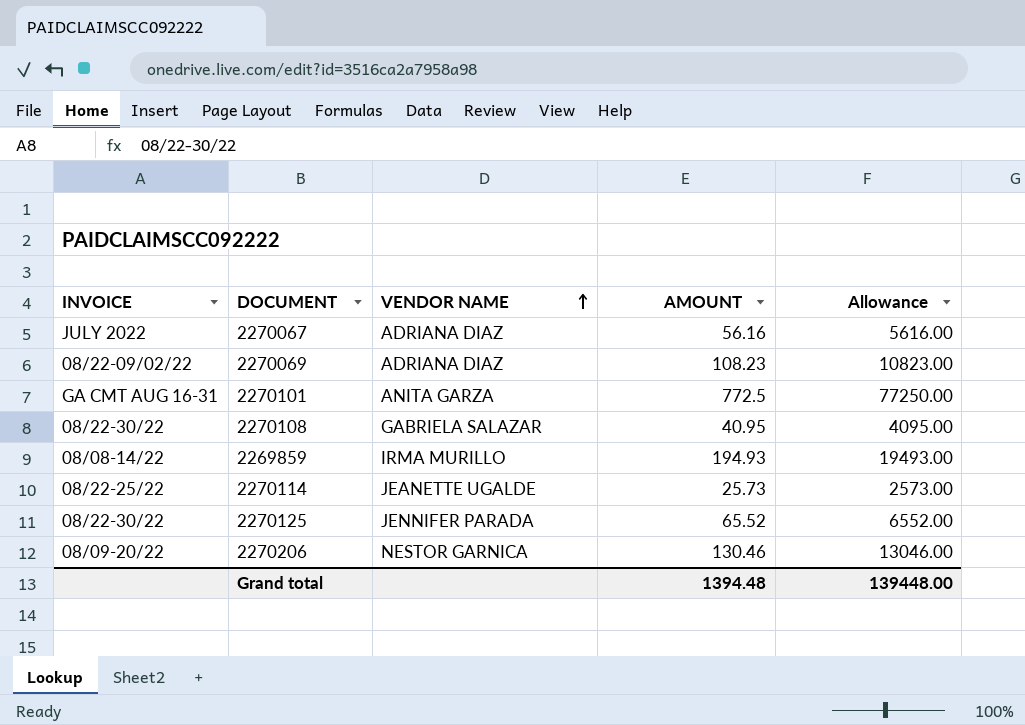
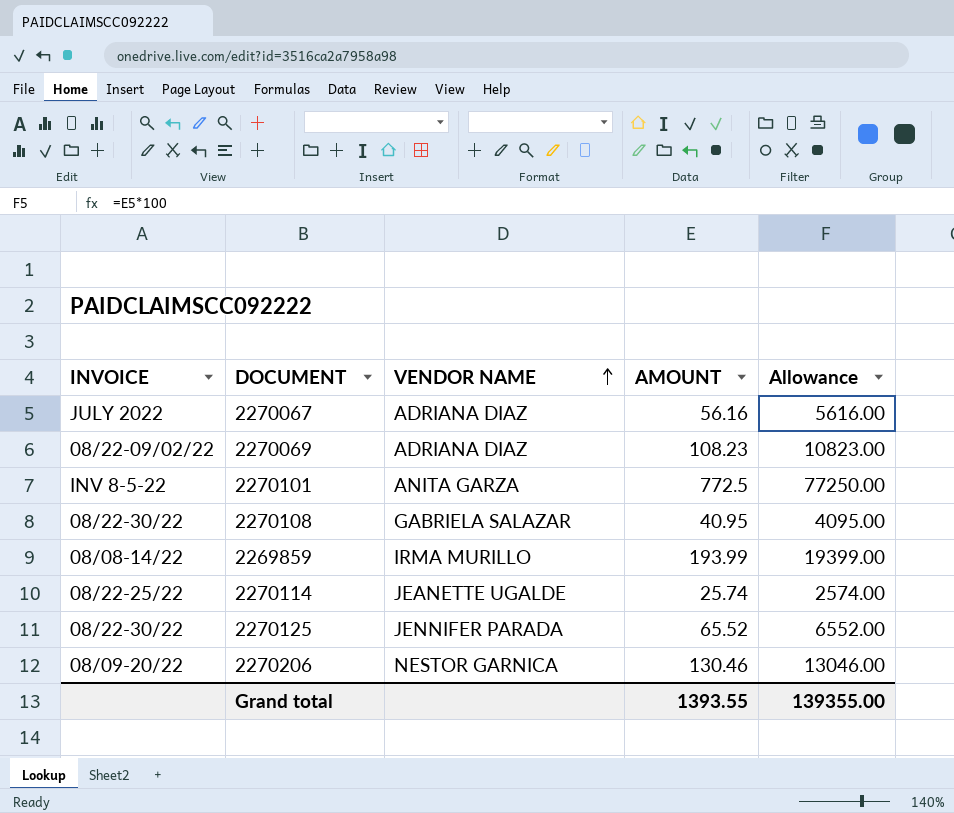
2270101 | INVOICE: GA CMT AUG 16-31 -> INV 8-5-22
2269859 | AMOUNT: 194.93 -> 193.99
2269859 | Allowance: 19493.00 -> 19399.00
2270114 | AMOUNT: 25.73 -> 25.74
2270114 | Allowance: 2573.00 -> 2574.00
Grand total | AMOUNT: 1394.48 -> 1393.55
Grand total | Allowance: 139448.00 -> 139355.00

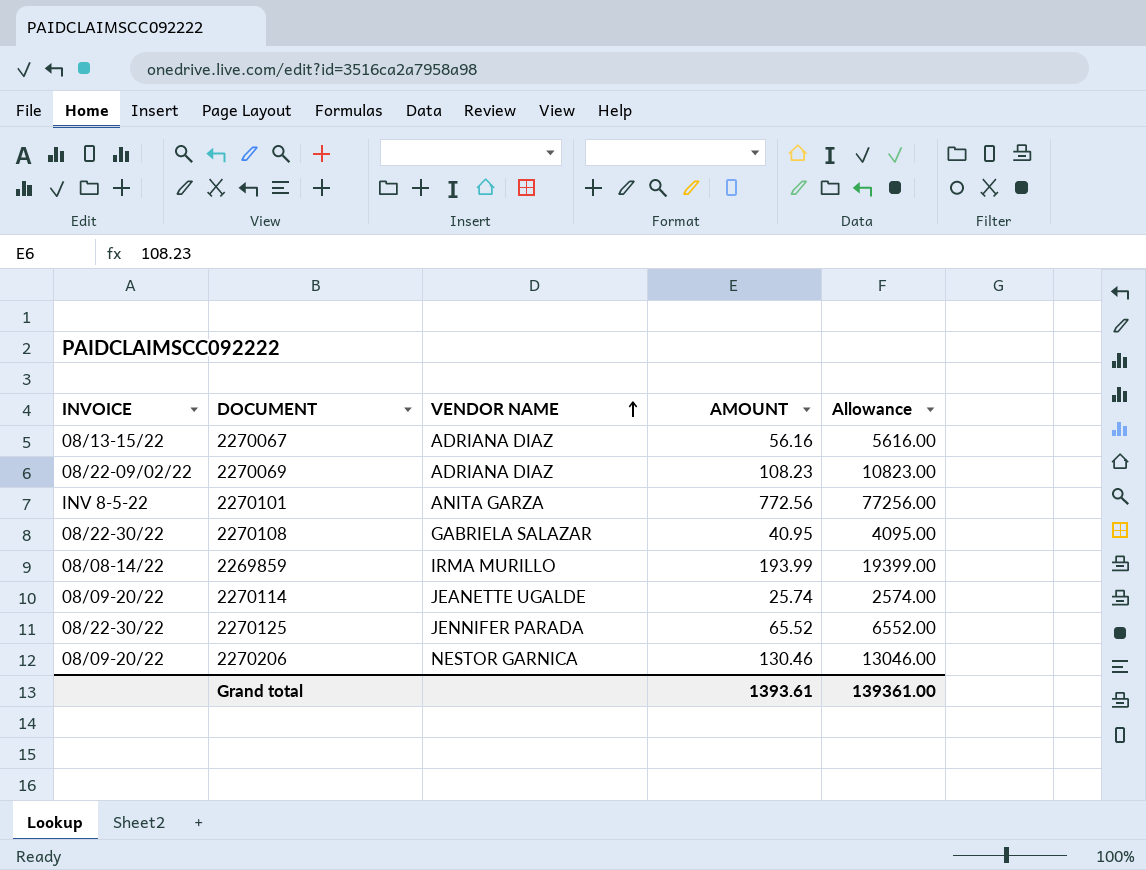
2270067 | INVOICE: JULY 2022 -> 08/13-15/22
2270101 | AMOUNT: 772.5 -> 772.56
2270101 | Allowance: 77250.00 -> 77256.00
2270114 | INVOICE: 08/22-25/22 -> 08/09-20/22
Grand total | AMOUNT: 1393.55 -> 1393.61
Grand total | Allowance: 139355.00 -> 139361.00

